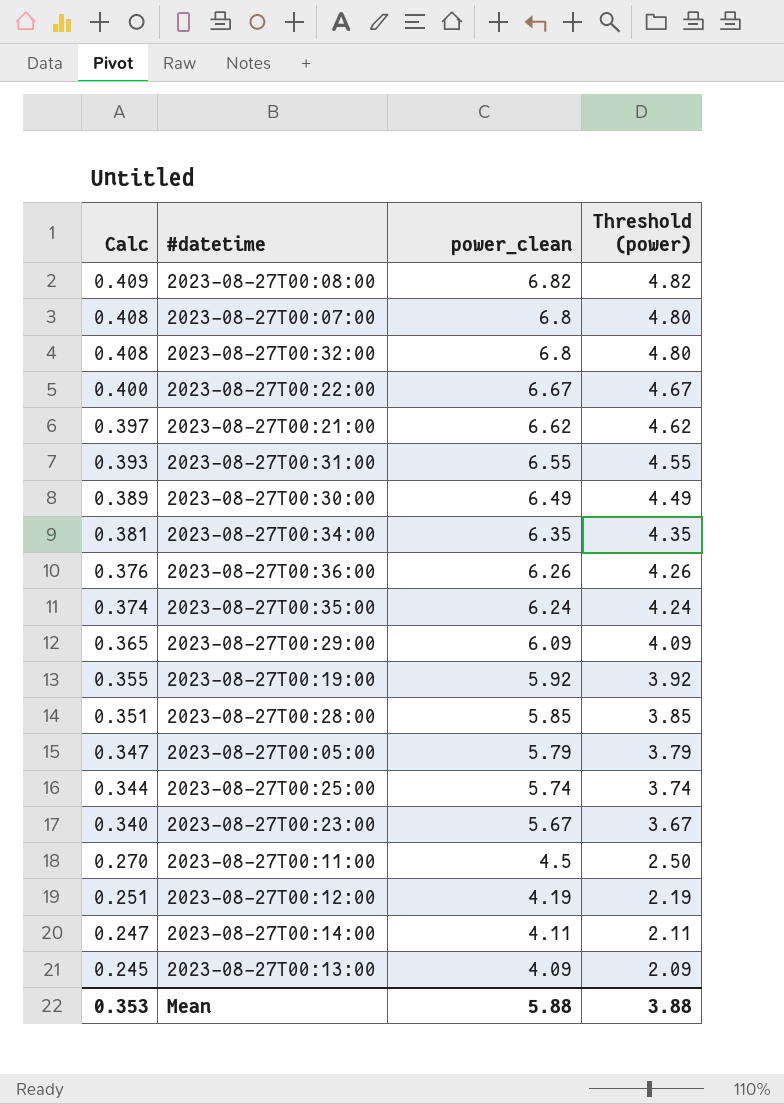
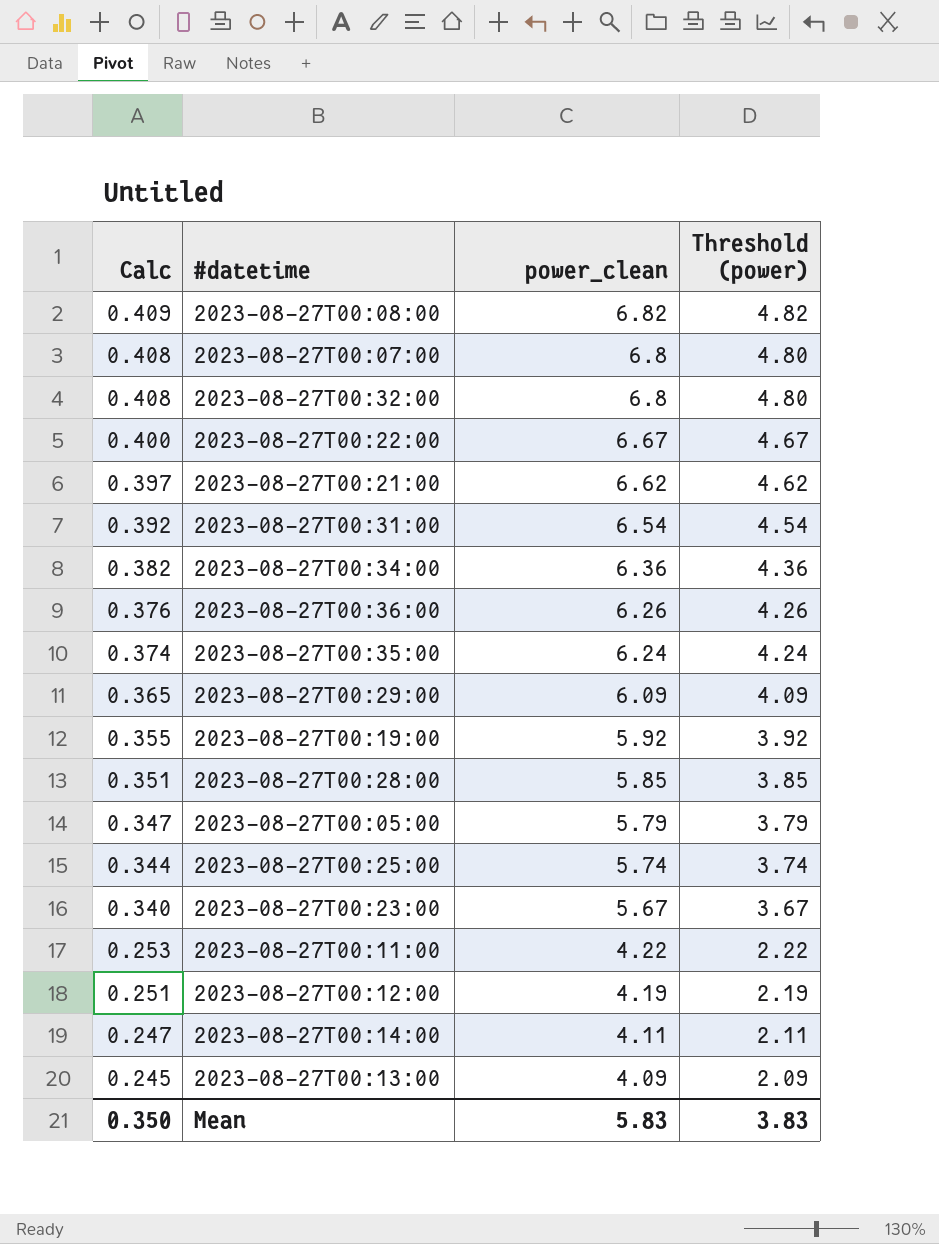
row 2023-08-27T00:30:00: 0.389 | 6.49 | 4.49 -> none
2023-08-27T00:31:00 | Calc: 0.393 -> 0.392
2023-08-27T00:31:00 | power_clean: 6.55 -> 6.54
2023-08-27T00:31:00 | Threshold (power): 4.55 -> 4.54
2023-08-27T00:34:00 | Calc: 0.381 -> 0.382
2023-08-27T00:34:00 | power_clean: 6.35 -> 6.36
2023-08-27T00:34:00 | Threshold (power): 4.35 -> 4.36
2023-08-27T00:11:00 | Calc: 0.270 -> 0.253
2023-08-27T00:11:00 | power_clean: 4.5 -> 4.22
2023-08-27T00:11:00 | Threshold (power): 2.50 -> 2.22
Mean | Calc: 0.353 -> 0.350
Mean | power_clean: 5.88 -> 5.83
Mean | Threshold (power): 3.88 -> 3.83

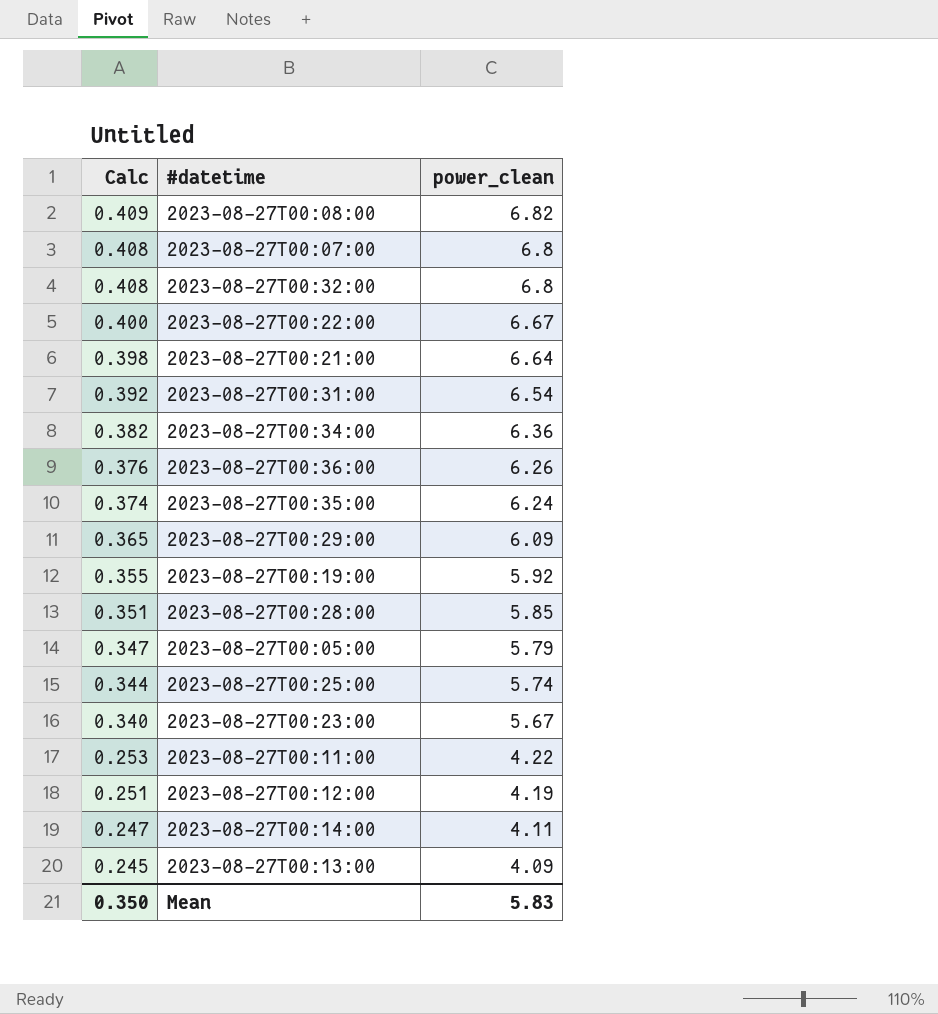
column Threshold (power) | formula: [power_clean] - 2 -> none
2023-08-27T00:21:00 | Calc: 0.397 -> 0.398
2023-08-27T00:21:00 | power_clean: 6.62 -> 6.64

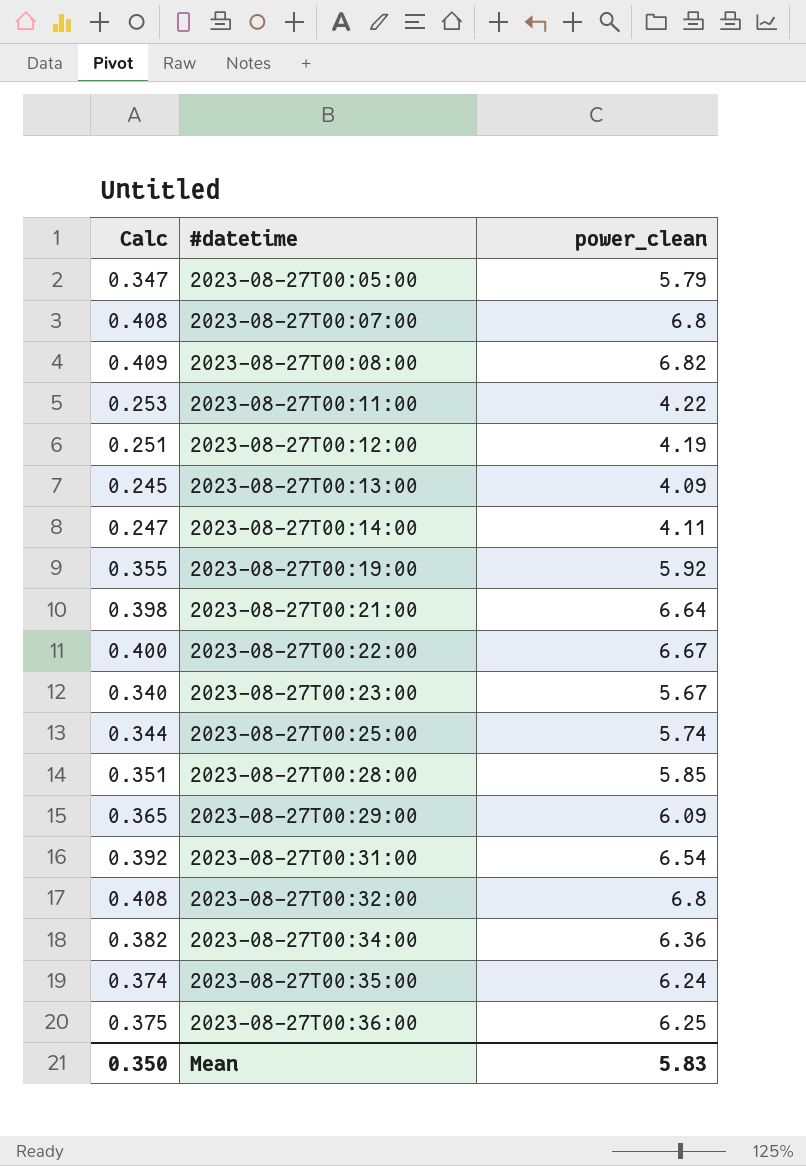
row order: Calc descending -> #datetime ascending
2023-08-27T00:36:00 | Calc: 0.376 -> 0.375
2023-08-27T00:36:00 | power_clean: 6.26 -> 6.25

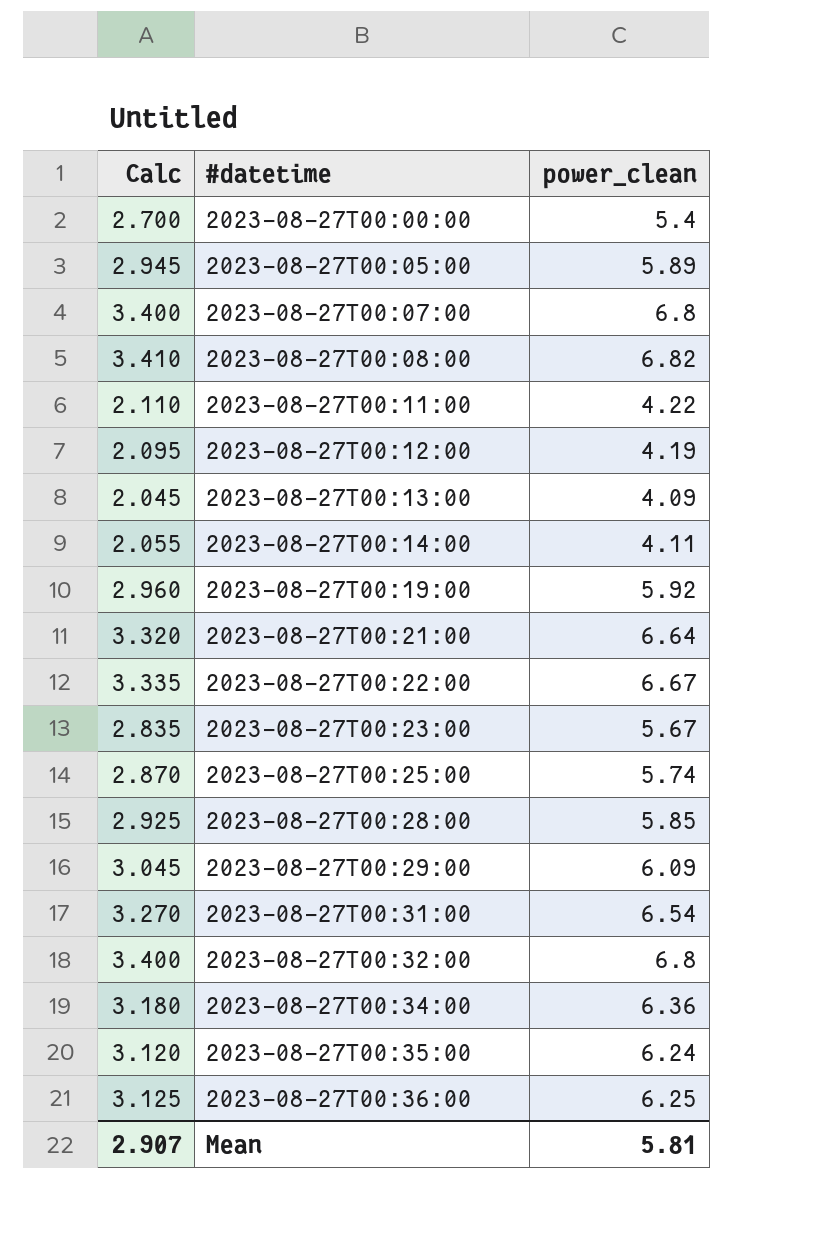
column Calc | formula: [power_clean] * 0.06 -> [power_clean] * 0.5
row 2023-08-27T00:00:00: none -> 2.700 | 5.4
2023-08-27T00:05:00 | power_clean: 5.79 -> 5.89
Mean | Calc: 0.350 -> 2.907
Mean | power_clean: 5.83 -> 5.81

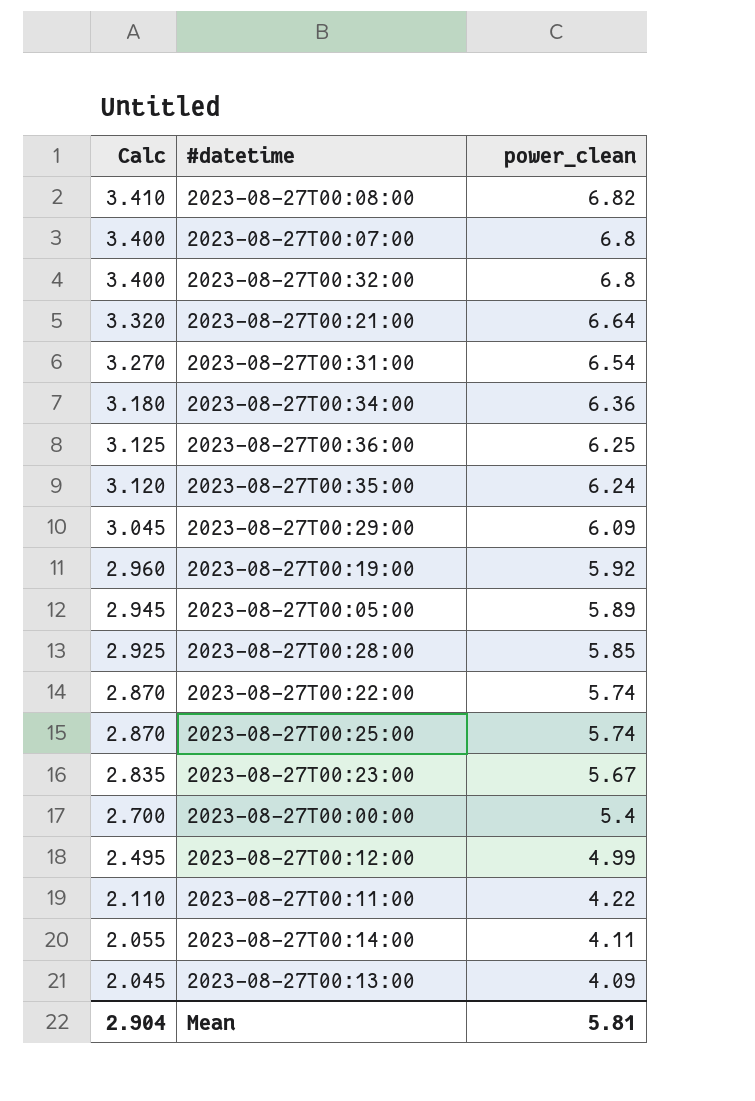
row order: #datetime ascending -> Calc descending
2023-08-27T00:22:00 | Calc: 3.335 -> 2.870
2023-08-27T00:22:00 | power_clean: 6.67 -> 5.74
2023-08-27T00:12:00 | Calc: 2.095 -> 2.495
2023-08-27T00:12:00 | power_clean: 4.19 -> 4.99
Mean | Calc: 2.907 -> 2.904

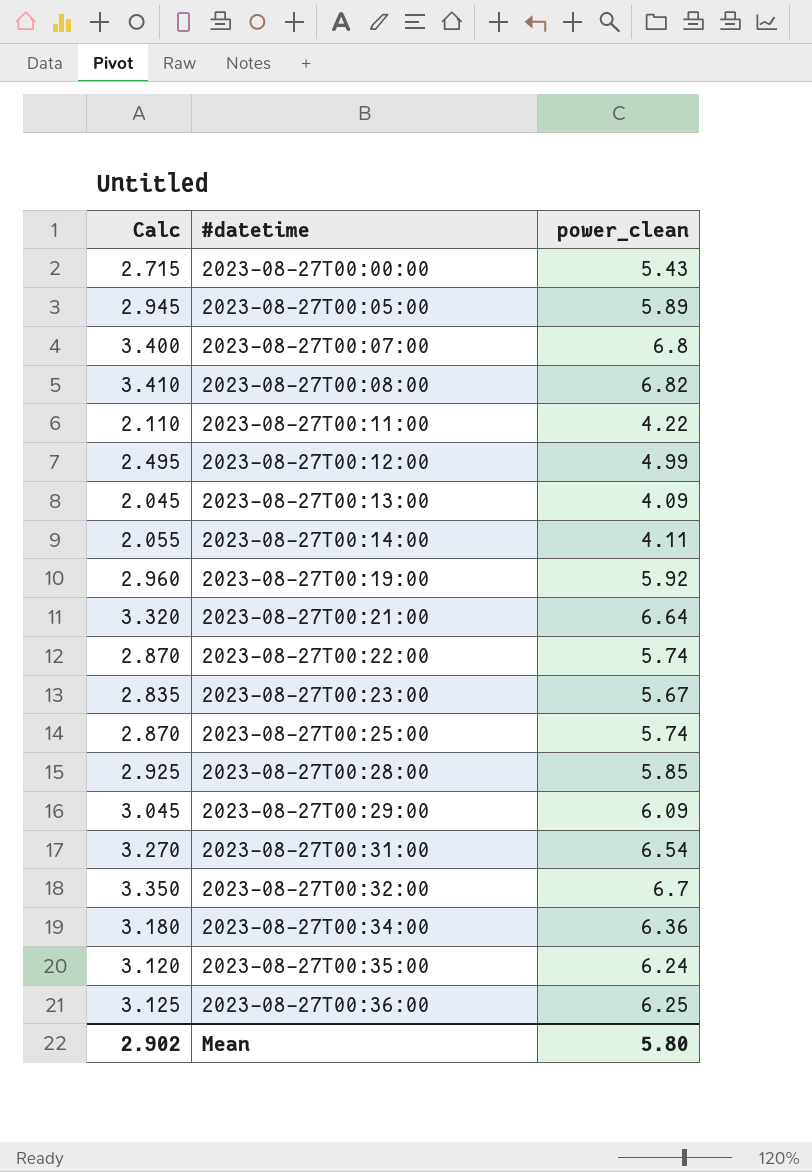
row order: Calc descending -> #datetime ascending
2023-08-27T00:00:00 | Calc: 2.700 -> 2.715
2023-08-27T00:00:00 | power_clean: 5.4 -> 5.43
2023-08-27T00:32:00 | Calc: 3.400 -> 3.350
2023-08-27T00:32:00 | power_clean: 6.8 -> 6.7
Mean | Calc: 2.904 -> 2.902
Mean | power_clean: 5.81 -> 5.80

